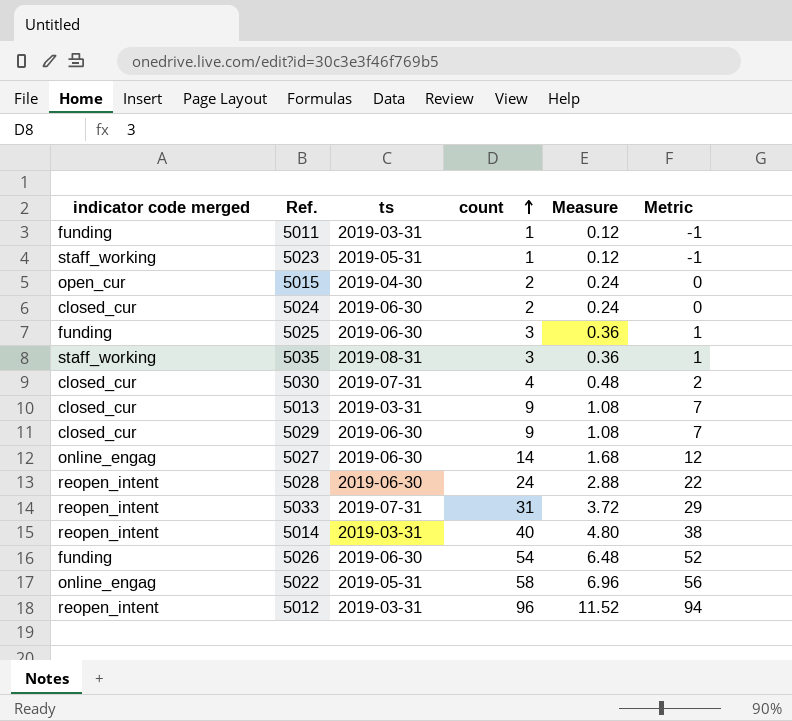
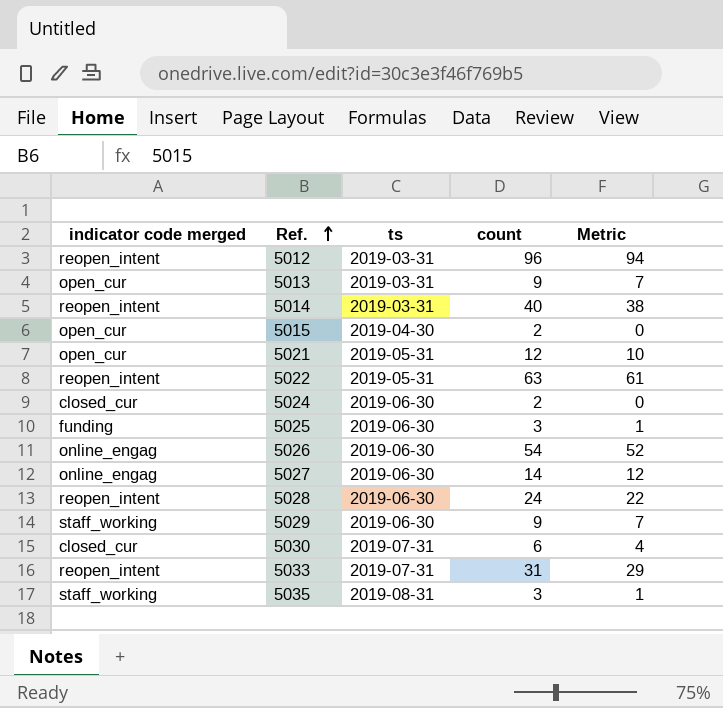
row order: count ascending -> Ref. ascending
column Measure | formula: [count] * 0.12 -> none
row 5011: funding | 2019-03-31 | 1 | 0.12 | -1 -> none
row 5023: staff_working | 2019-05-31 | 1 | 0.12 | -1 -> none
5013 | indicator code merged: closed_cur -> open_cur
row 5021: none -> open_cur | 2019-05-31 | 12 | 10
5022 | indicator code merged: online_engag -> reopen_intent
5022 | count: 58 -> 63
5022 | Metric: 56 -> 61
5026 | indicator code merged: funding -> online_engag
5029 | indicator code merged: closed_cur -> staff_working
5030 | count: 4 -> 6
5030 | Metric: 2 -> 4

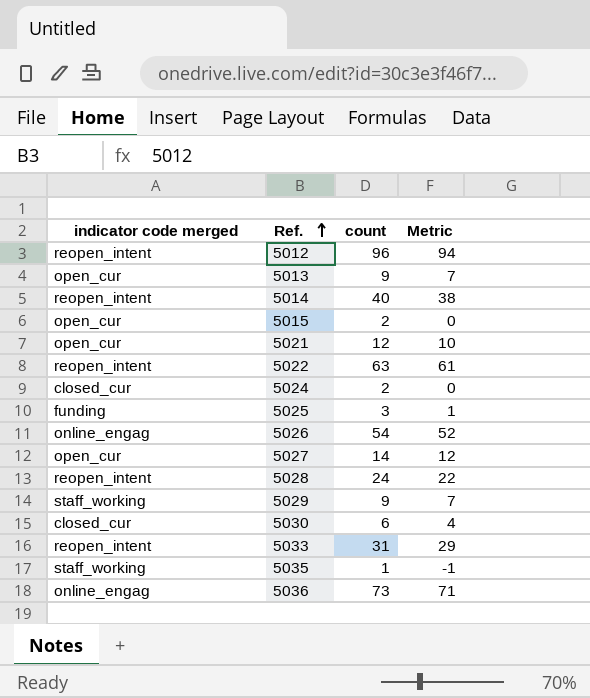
column ts | position: 3 -> none
5027 | indicator code merged: online_engag -> open_cur
5035 | count: 3 -> 1
5035 | Metric: 1 -> -1
row 5036: none -> online_engag | 73 | 71

